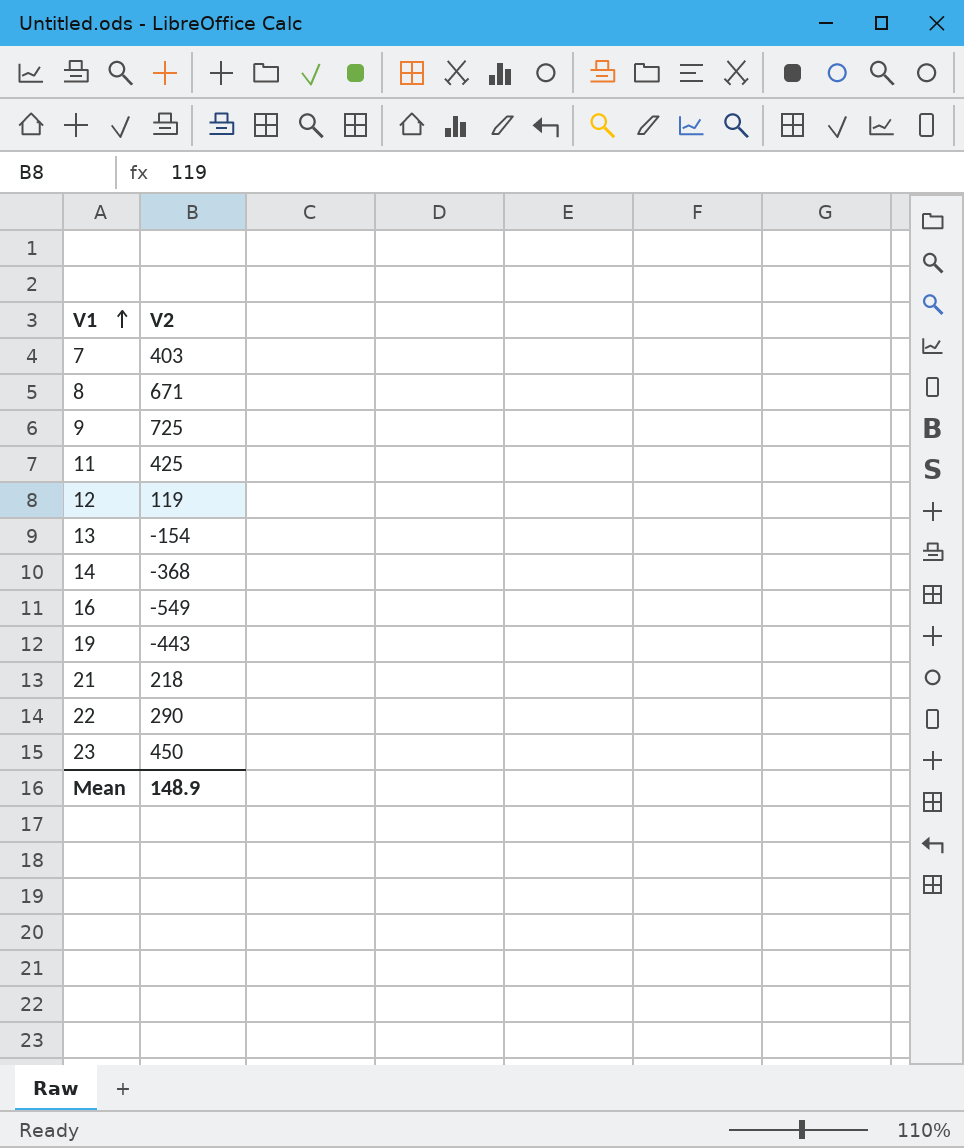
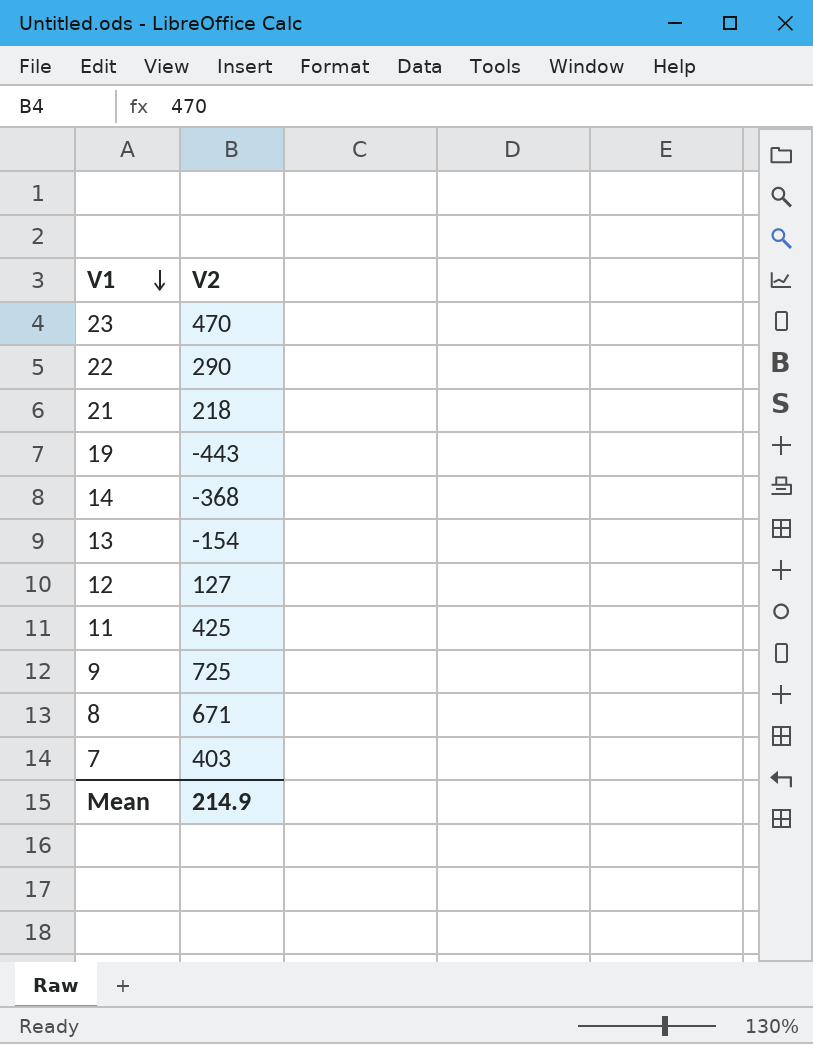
row order: V1 ascending -> V1 descending
row 16: -549 -> none
23 | V2: 450 -> 470
12 | V2: 119 -> 127
Mean | V2: 148.9 -> 214.9

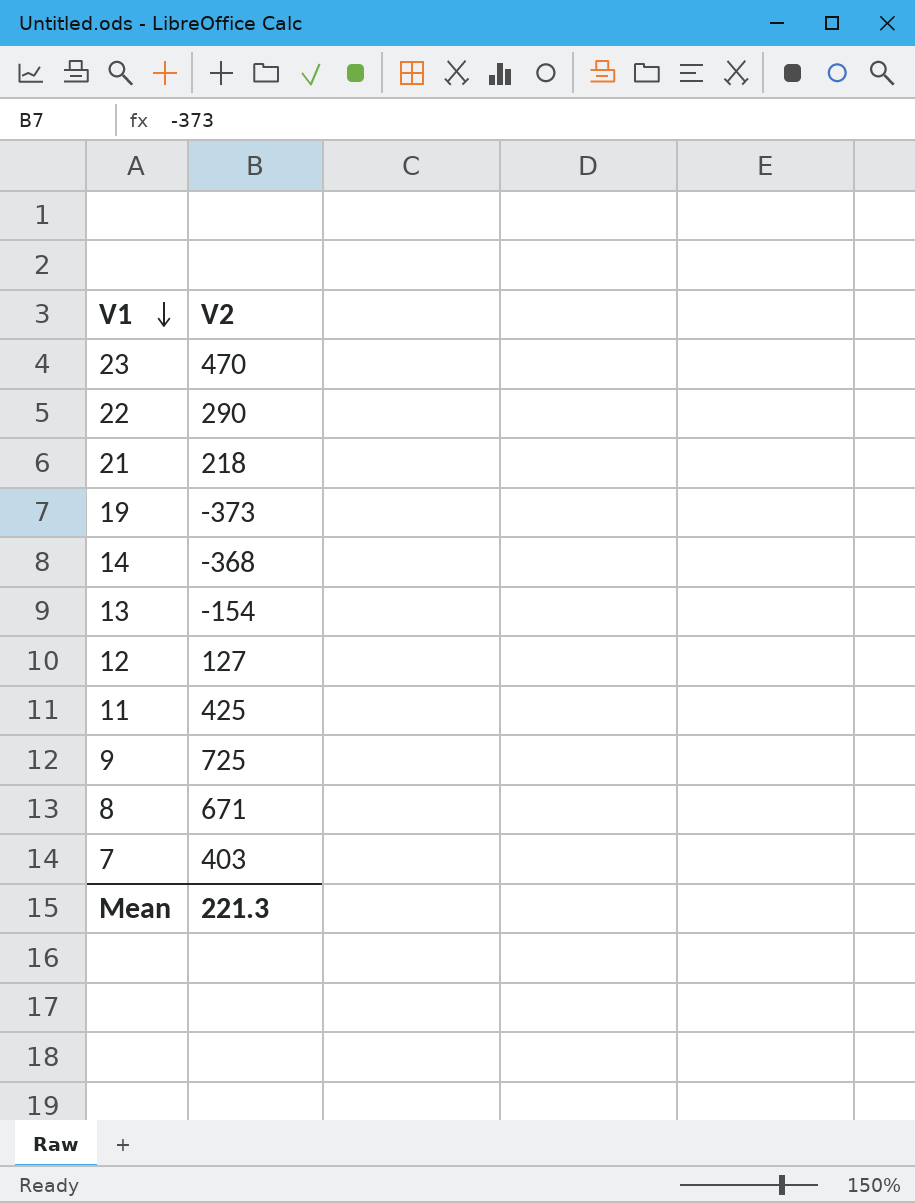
19 | V2: -443 -> -373
Mean | V2: 214.9 -> 221.3

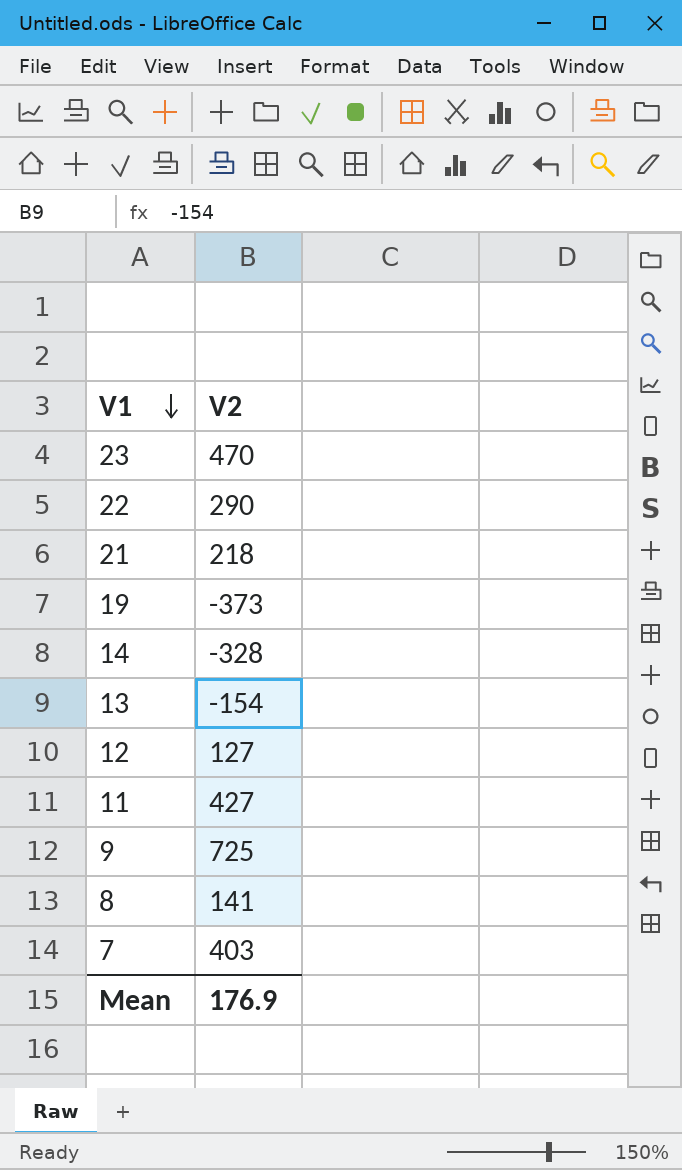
14 | V2: -368 -> -328
11 | V2: 425 -> 427
8 | V2: 671 -> 141
Mean | V2: 221.3 -> 176.9

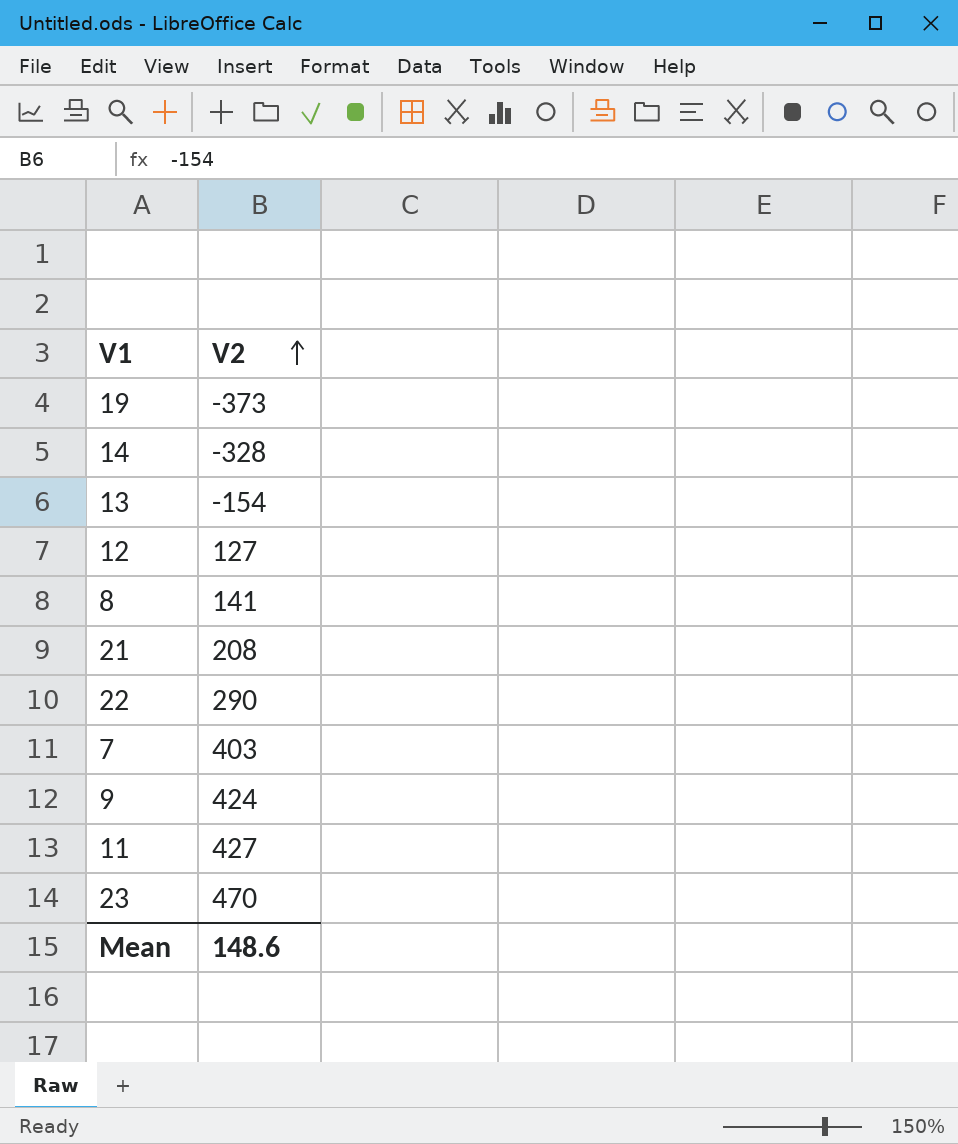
row order: V1 descending -> V2 ascending
21 | V2: 218 -> 208
9 | V2: 725 -> 424
Mean | V2: 176.9 -> 148.6

